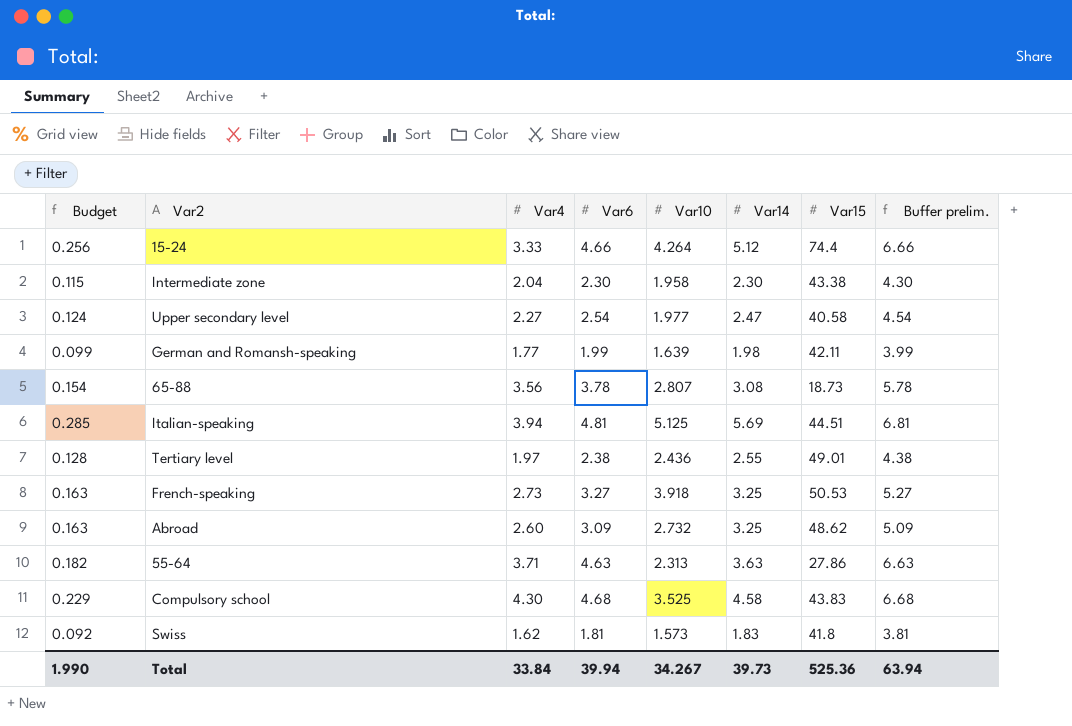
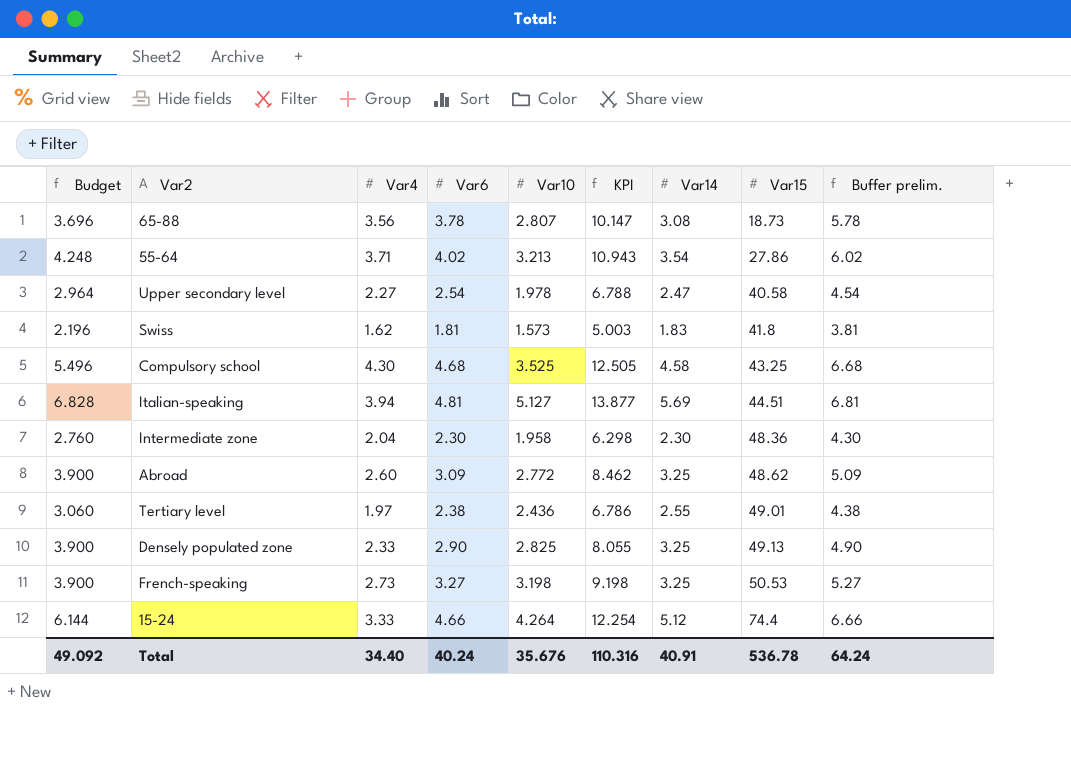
row order: none -> Var15 ascending
column Budget | formula: [Var14] * 0.05 -> [Var14] * 1.2
column KPI | formula: none -> [Var4] + [Var6] + [Var10]
row German and Romansh-speaking: 0.099 | 1.77 | 1.99 | 1.639 | 1.98 | 42.11 | 3.99 -> none
55-64 | Var6: 4.63 -> 4.02
55-64 | Var10: 2.313 -> 3.213
55-64 | Var14: 3.63 -> 3.54
55-64 | Buffer prelim.: 6.63 -> 6.02
Upper secondary level | Var10: 1.977 -> 1.978
Compulsory school | Var15: 43.83 -> 43.25
Italian-speaking | Var10: 5.125 -> 5.127
Intermediate zone | Var15: 43.38 -> 48.36
Abroad | Var10: 2.732 -> 2.772
row Densely populated zone: none -> 3.900 | 2.33 | 2.90 | 2.825 | 8.055 | 3.25 | 49.13 | 4.90
French-speaking | Var10: 3.918 -> 3.198
Total | Budget: 1.990 -> 49.092
Total | Var4: 33.84 -> 34.40
Total | Var6: 39.94 -> 40.24
Total | Var10: 34.267 -> 35.676
Total | Var14: 39.73 -> 40.91
Total | Var15: 525.36 -> 536.78
Total | Buffer prelim.: 63.94 -> 64.24

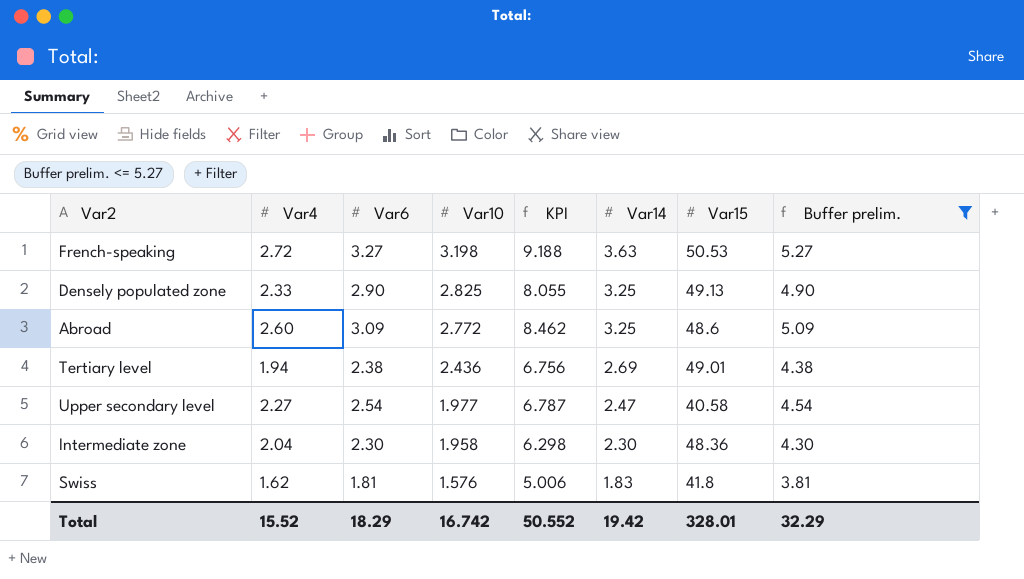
filter: none -> Buffer prelim. <= 5.27
row order: Var15 ascending -> Var10 descending
column Budget | formula: [Var14] * 1.2 -> none
French-speaking | Var4: 2.73 -> 2.72
French-speaking | KPI: 9.198 -> 9.188
French-speaking | Var14: 3.25 -> 3.63
Abroad | Var15: 48.62 -> 48.6
Tertiary level | Var4: 1.97 -> 1.94
Tertiary level | KPI: 6.786 -> 6.756
Tertiary level | Var14: 2.55 -> 2.69
Upper secondary level | Var10: 1.978 -> 1.977
Upper secondary level | KPI: 6.788 -> 6.787
Swiss | Var10: 1.573 -> 1.576
Swiss | KPI: 5.003 -> 5.006
Total | Var4: 34.40 -> 15.52
Total | Var6: 40.24 -> 18.29
Total | Var10: 35.676 -> 16.742
Total | KPI: 110.316 -> 50.552
Total | Var14: 40.91 -> 19.42
Total | Var15: 536.78 -> 328.01
Total | Buffer prelim.: 64.24 -> 32.29

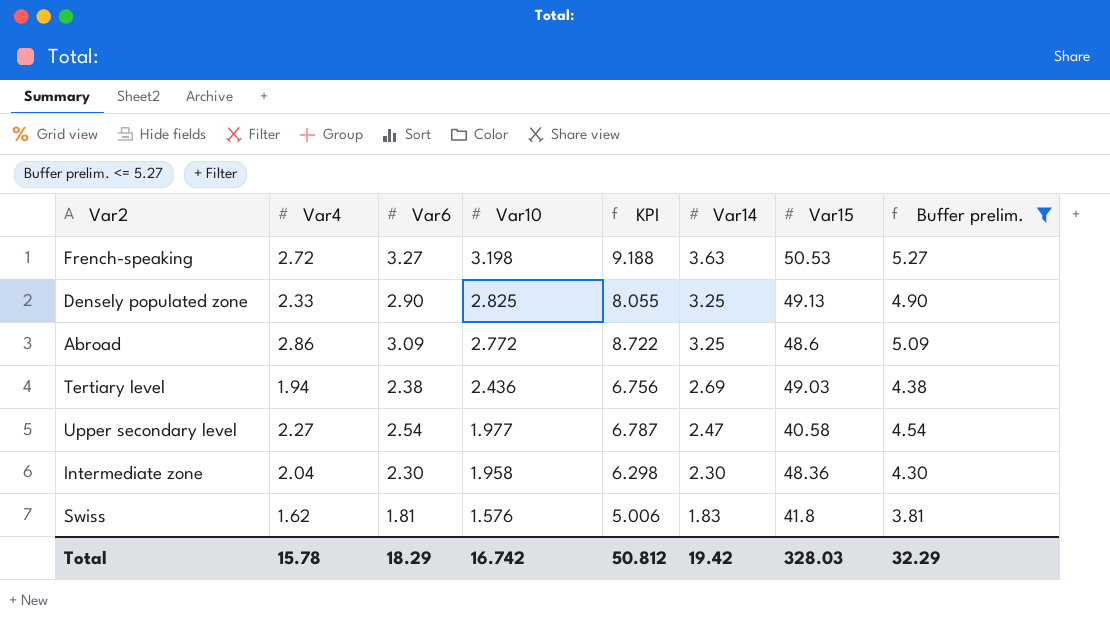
Abroad | Var4: 2.60 -> 2.86
Abroad | KPI: 8.462 -> 8.722
Tertiary level | Var15: 49.01 -> 49.03
Total | Var4: 15.52 -> 15.78
Total | KPI: 50.552 -> 50.812
Total | Var15: 328.01 -> 328.03

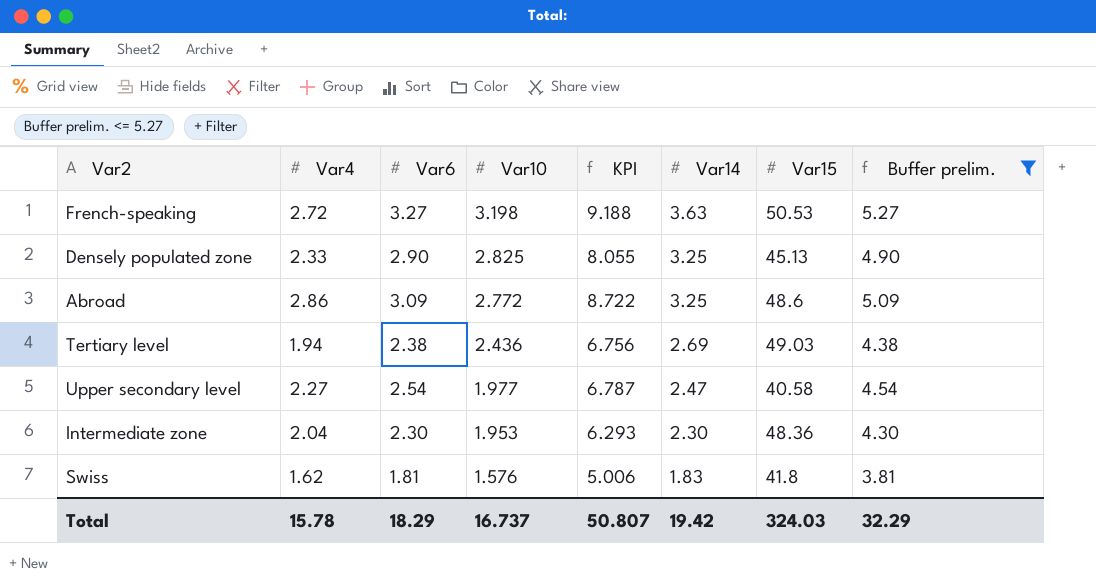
Densely populated zone | Var15: 49.13 -> 45.13
Intermediate zone | Var10: 1.958 -> 1.953
Intermediate zone | KPI: 6.298 -> 6.293
Total | Var10: 16.742 -> 16.737
Total | KPI: 50.812 -> 50.807
Total | Var15: 328.03 -> 324.03

